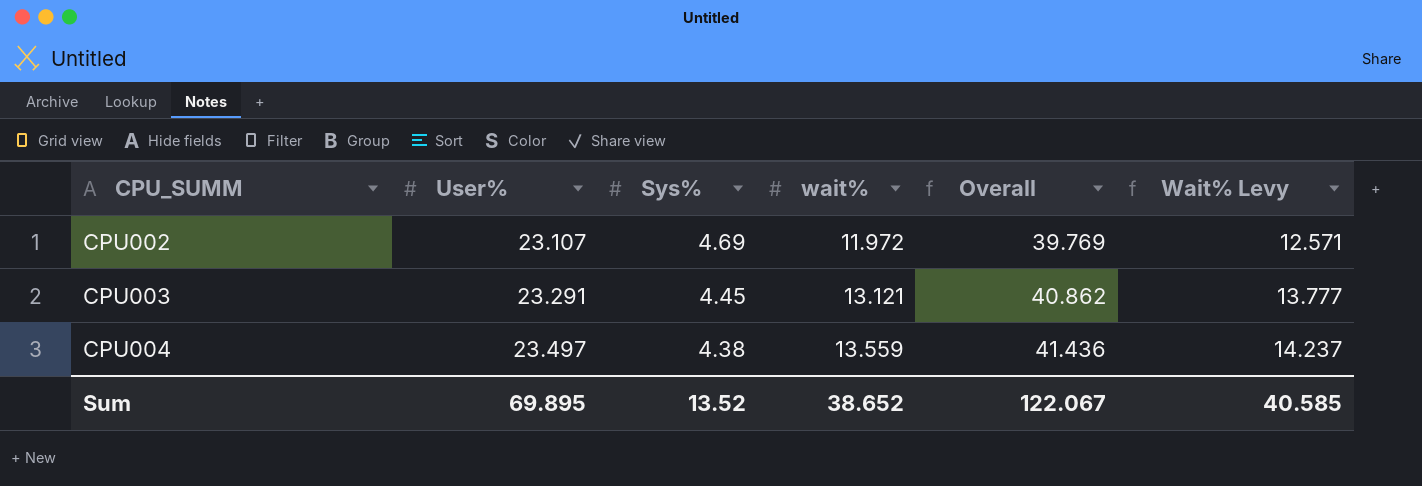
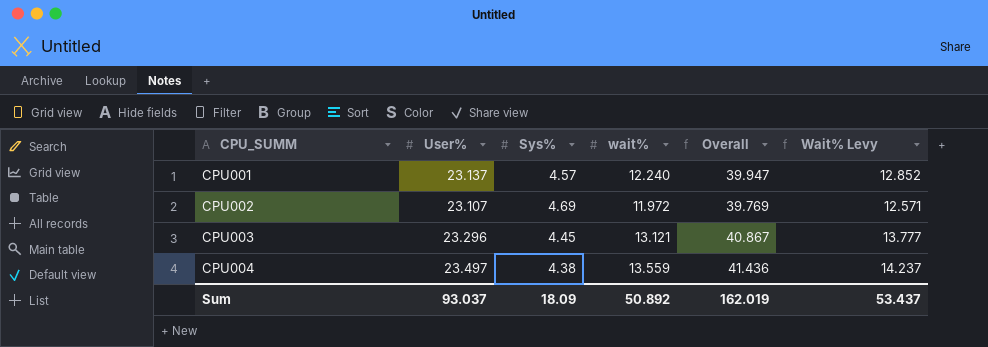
row CPU001: none -> 23.137 | 4.57 | 12.240 | 39.947 | 12.852
CPU003 | User%: 23.291 -> 23.296
CPU003 | Overall: 40.862 -> 40.867
Sum | User%: 69.895 -> 93.037
Sum | Sys%: 13.52 -> 18.09
Sum | wait%: 38.652 -> 50.892
Sum | Overall: 122.067 -> 162.019
Sum | Wait% Levy: 40.585 -> 53.437

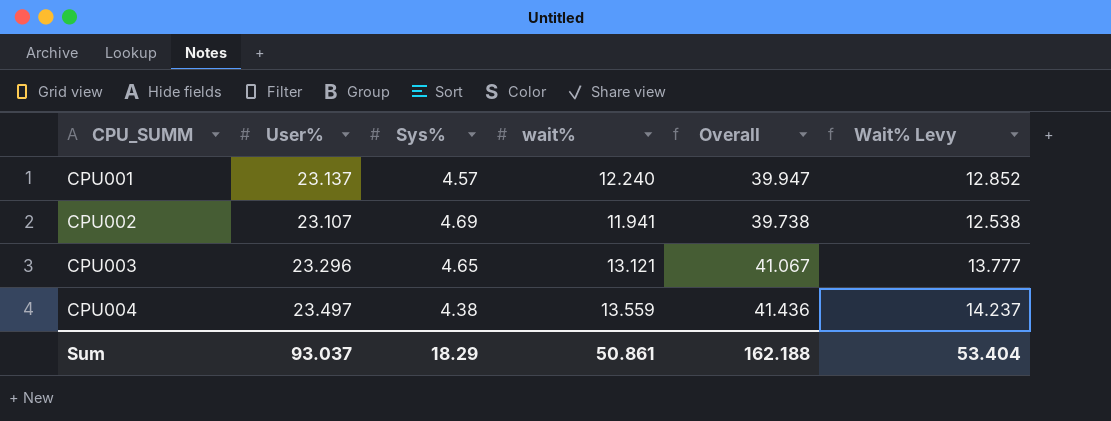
CPU002 | wait%: 11.972 -> 11.941
CPU002 | Overall: 39.769 -> 39.738
CPU002 | Wait% Levy: 12.571 -> 12.538
CPU003 | Sys%: 4.45 -> 4.65
CPU003 | Overall: 40.867 -> 41.067
Sum | Sys%: 18.09 -> 18.29
Sum | wait%: 50.892 -> 50.861
Sum | Overall: 162.019 -> 162.188
Sum | Wait% Levy: 53.437 -> 53.404

